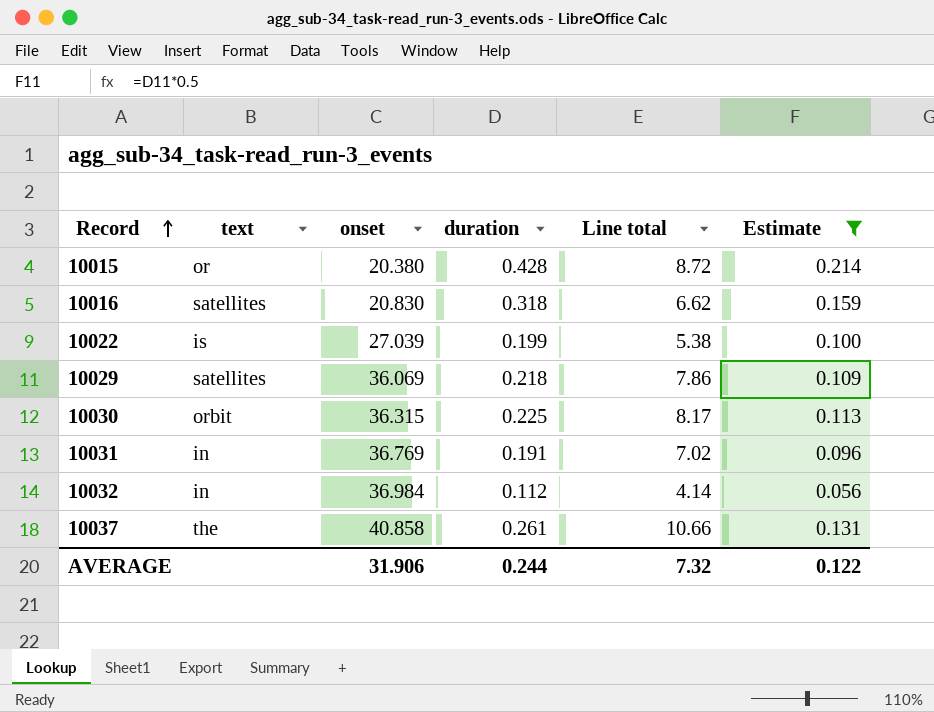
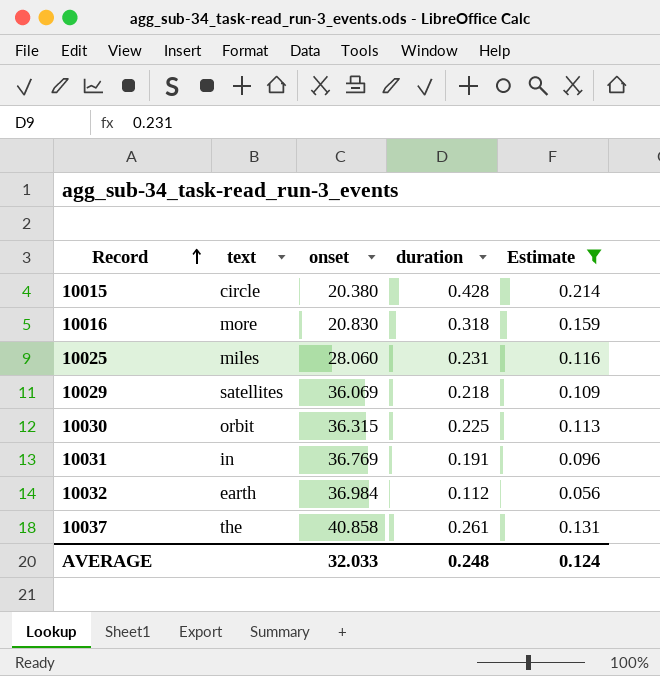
column Line total | formula: [onset] * [duration] -> none
row 10022: is | 27.039 | 0.199 | 5.38 | 0.100 -> none
10015 | text: or -> circle
10016 | text: satellites -> more
row 10025: none -> miles | 28.060 | 0.231 | 0.116
10032 | text: in -> earth
AVERAGE | onset: 31.906 -> 32.033
AVERAGE | duration: 0.244 -> 0.248
AVERAGE | Estimate: 0.122 -> 0.124

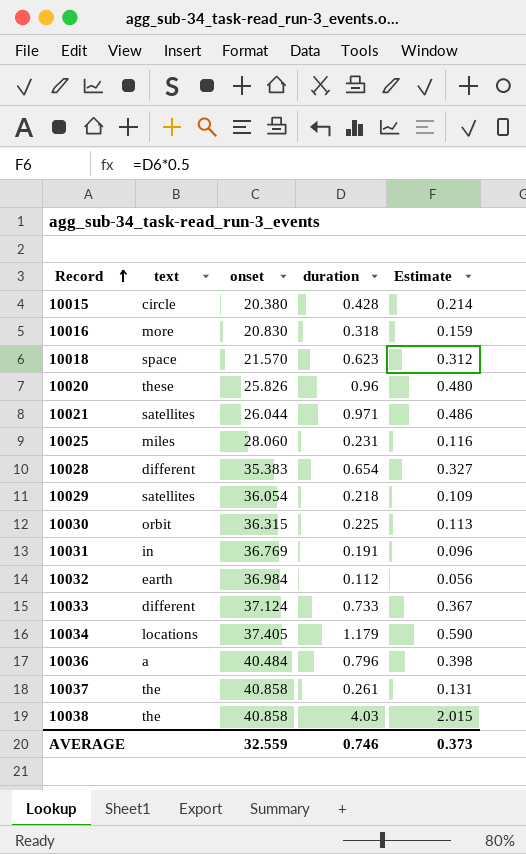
filter: Estimate <= 0.214 -> none
10029 | onset: 36.069 -> 36.054
AVERAGE | onset: 32.033 -> 32.559
AVERAGE | duration: 0.248 -> 0.746
AVERAGE | Estimate: 0.124 -> 0.373

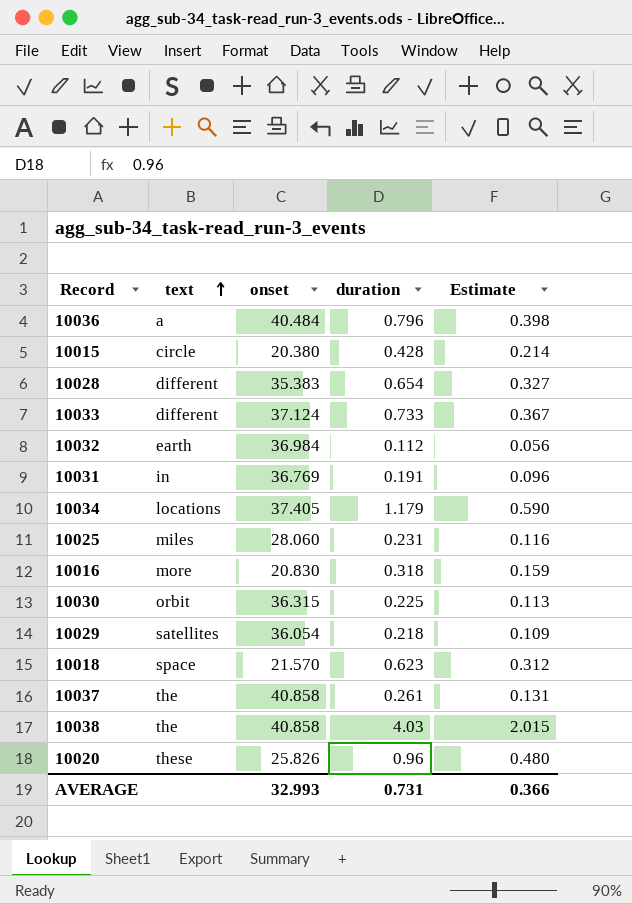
row order: Record ascending -> text ascending
row 10021: satellites | 26.044 | 0.971 | 0.486 -> none
AVERAGE | onset: 32.559 -> 32.993
AVERAGE | duration: 0.746 -> 0.731
AVERAGE | Estimate: 0.373 -> 0.366

